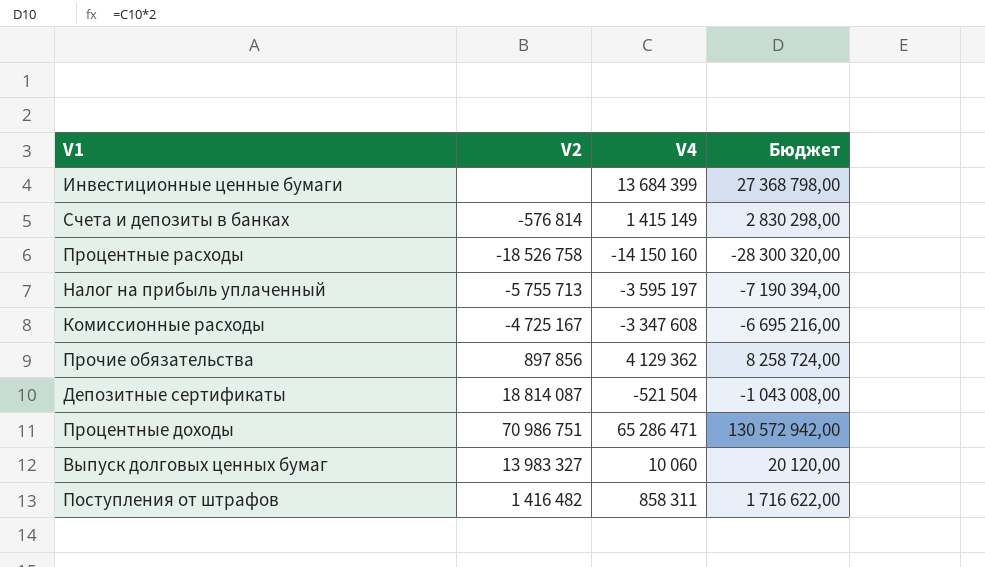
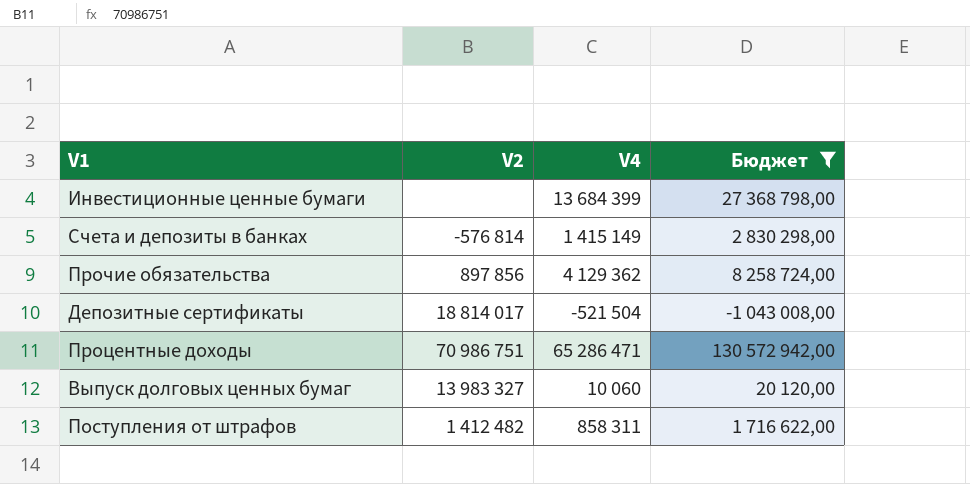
filter: none -> Бюджет >= -1 043 008,00
Депозитные сертификаты | V2: 18 814 087 -> 18 814 017
Поступления от штрафов | V2: 1 416 482 -> 1 412 482

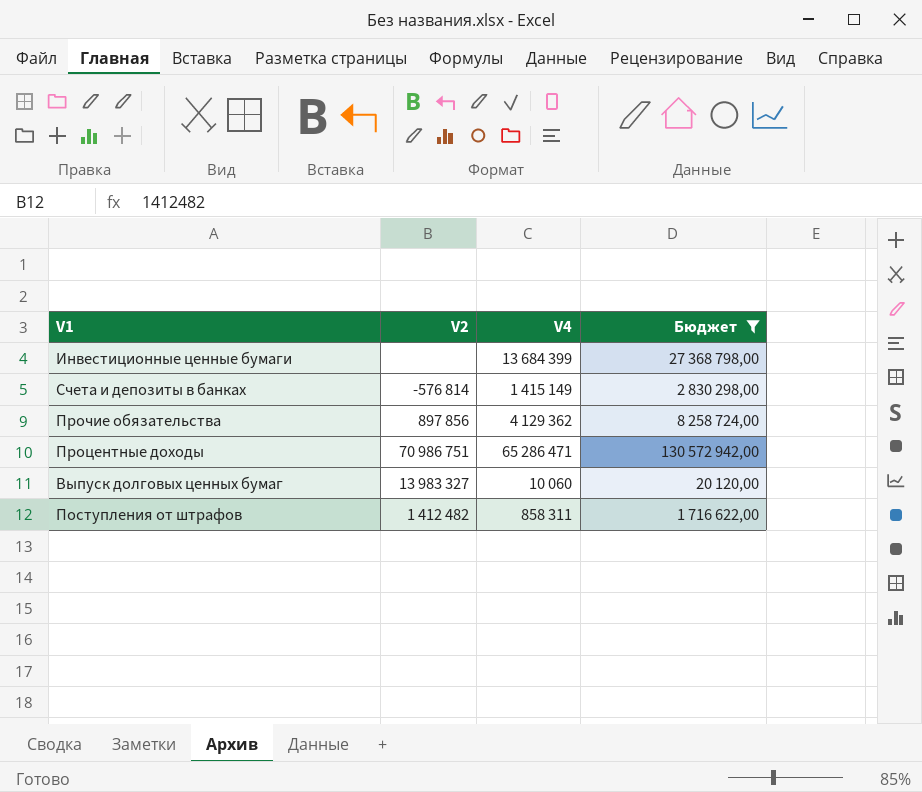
row Депозитные сертификаты: 18 814 017 | -521 504 | -1 043 008,00 -> none

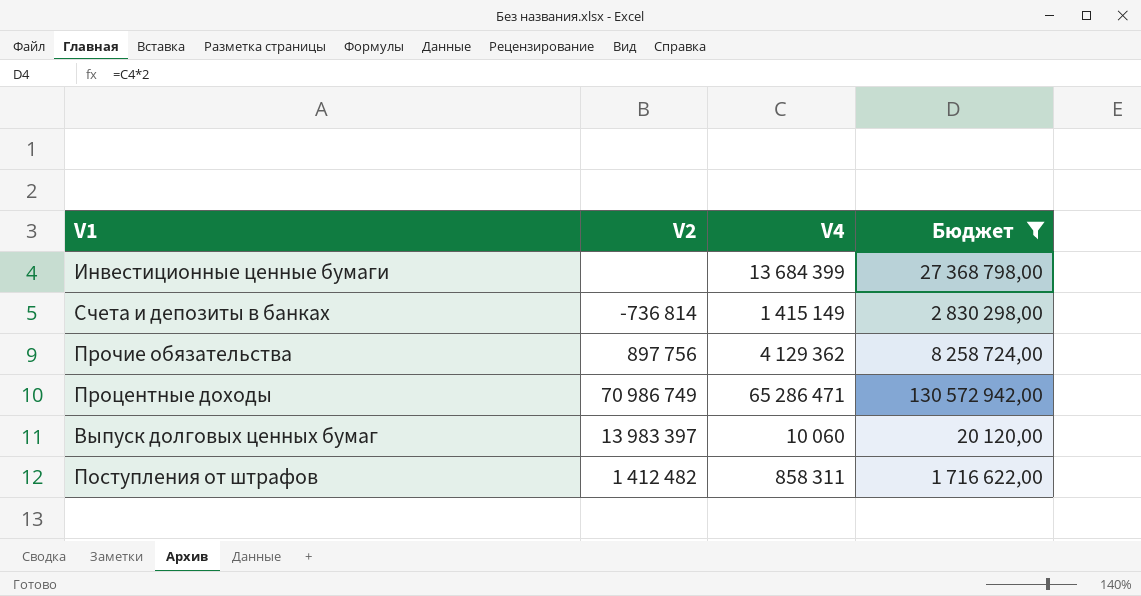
Счета и депозиты в банках | V2: -576 814 -> -736 814
Прочие обязательства | V2: 897 856 -> 897 756
Процентные доходы | V2: 70 986 751 -> 70 986 749
Выпуск долговых ценных бумаг | V2: 13 983 327 -> 13 983 397

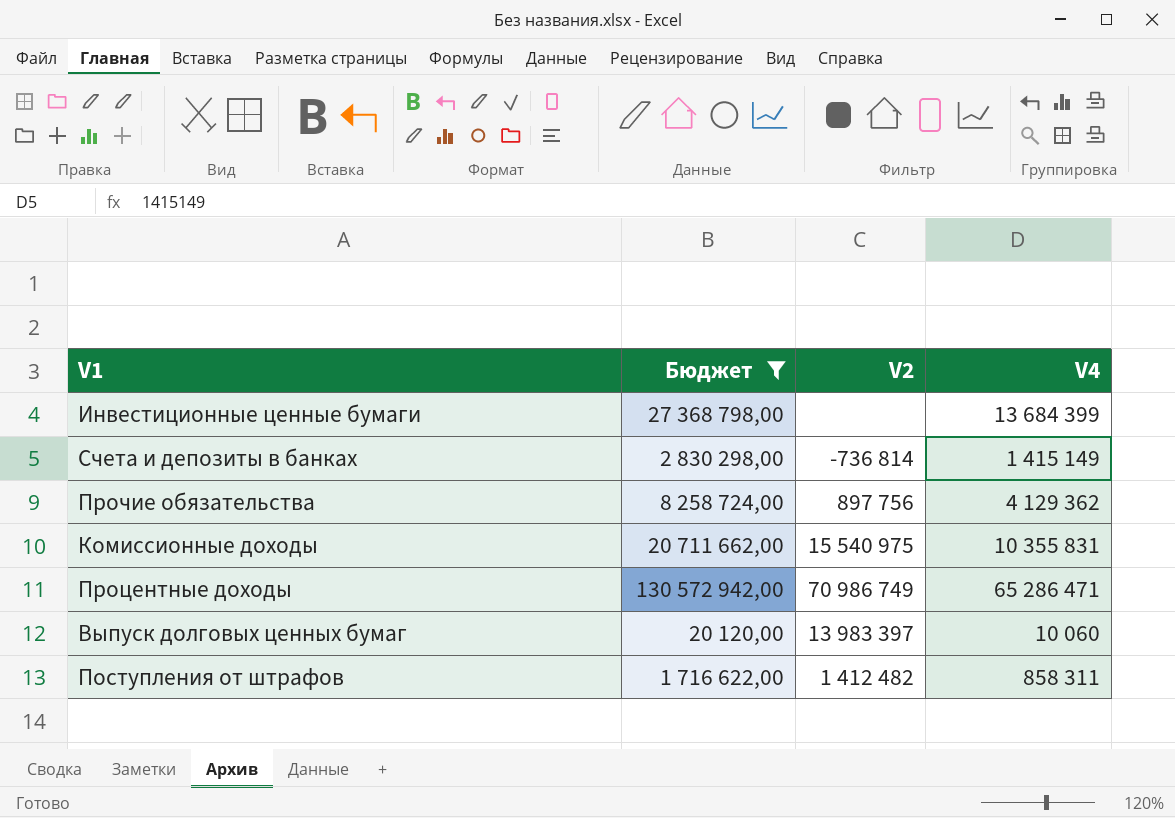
column Бюджет | position: 4 -> 2
row Комиссионные доходы: none -> 20 711 662,00 | 15 540 975 | 10 355 831

